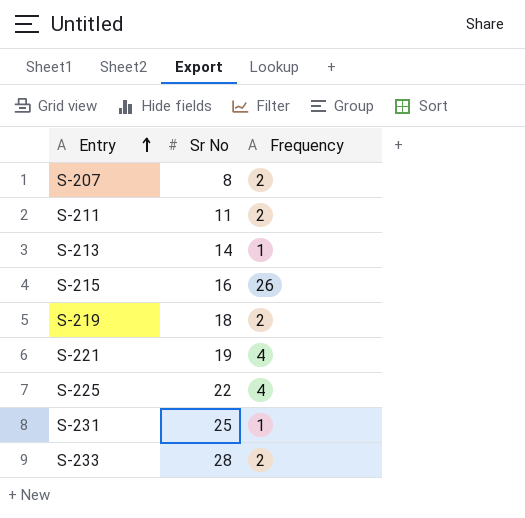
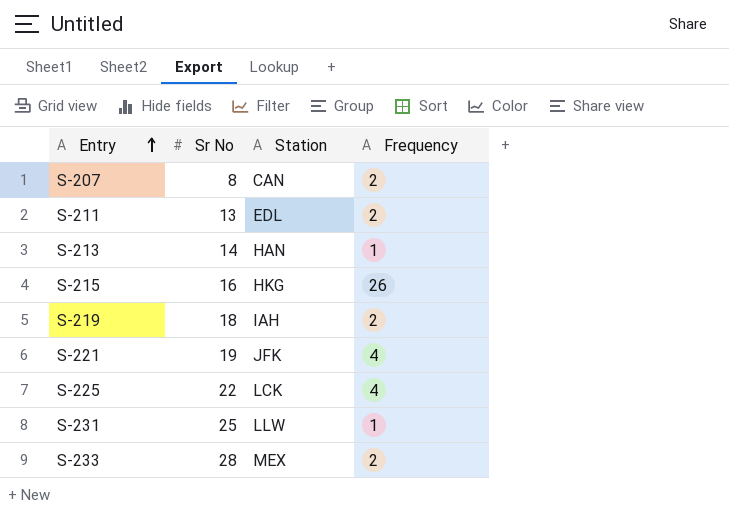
column Station | position: none -> 3
S-211 | Sr No: 11 -> 13

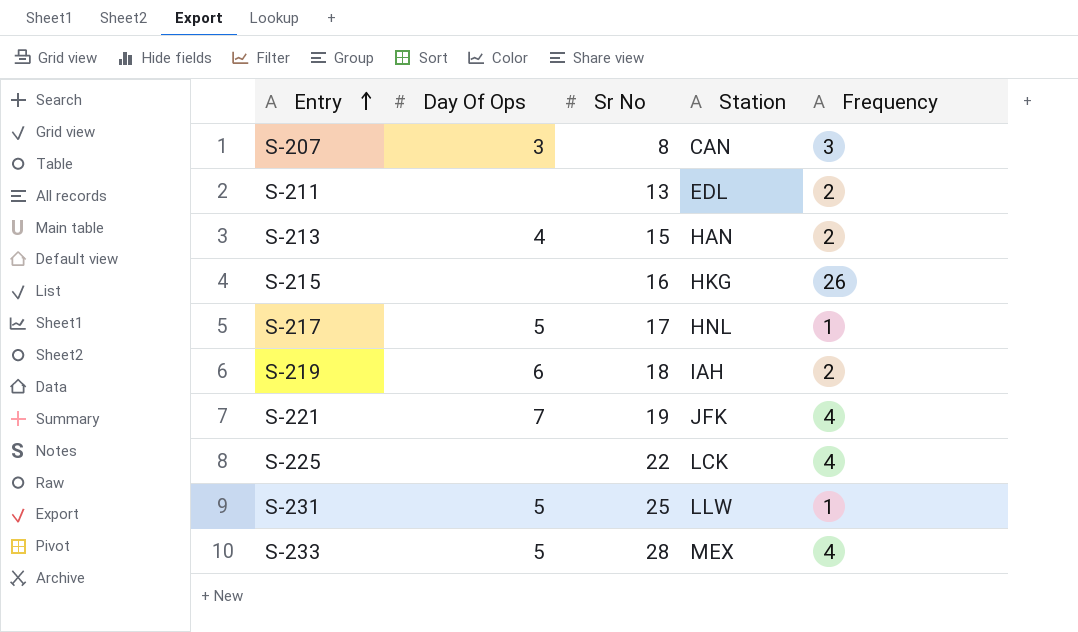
column Day Of Ops | position: none -> 2
S-207 | Frequency: 2 -> 3
S-213 | Sr No: 14 -> 15
S-213 | Frequency: 1 -> 2
row S-217: none -> 5 | 17 | HNL | 1
S-233 | Frequency: 2 -> 4

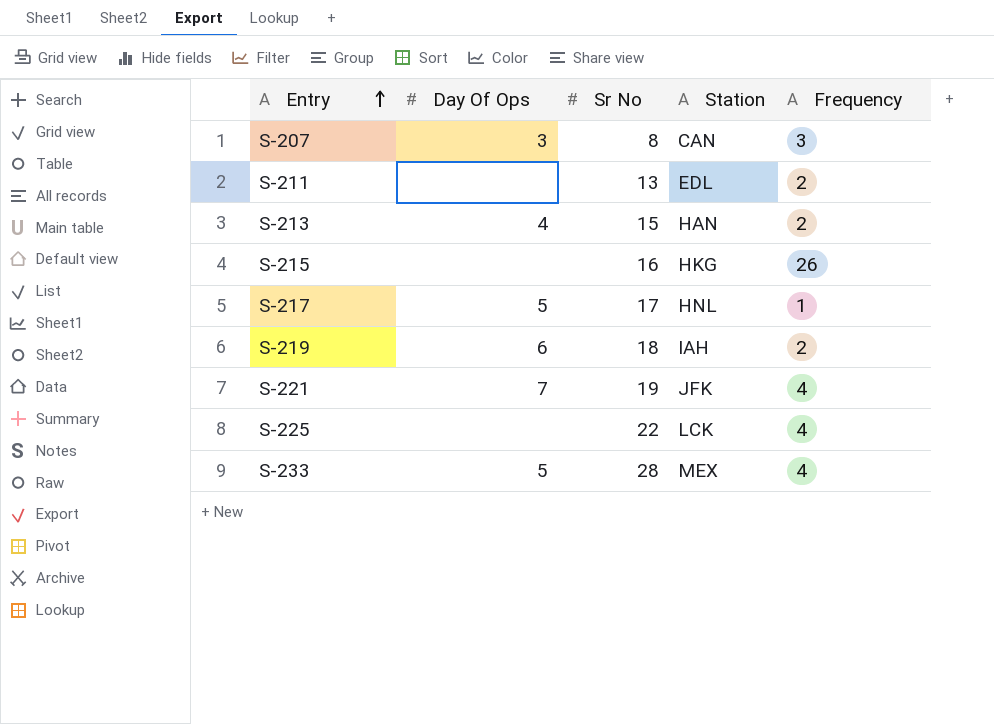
row S-231: 5 | 25 | LLW | 1 -> none

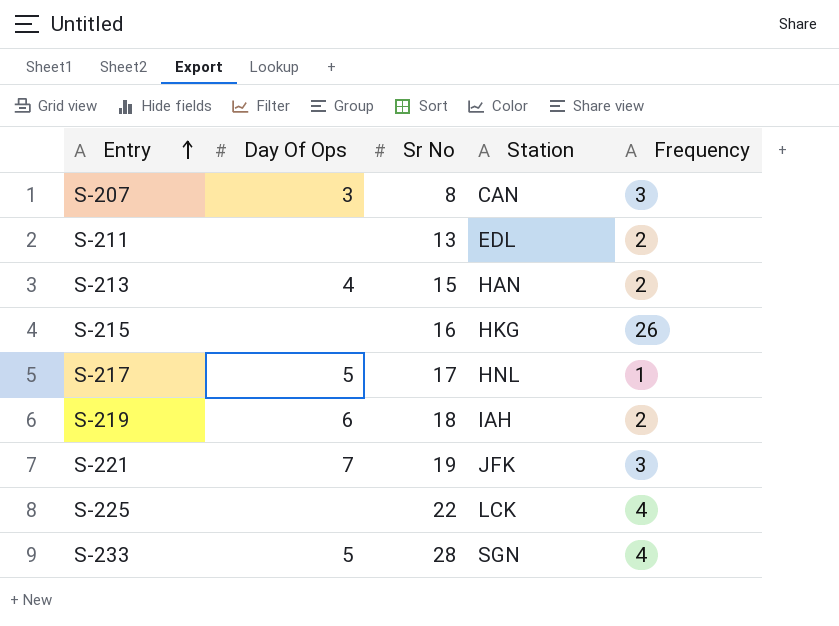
S-221 | Frequency: 4 -> 3
S-233 | Station: MEX -> SGN

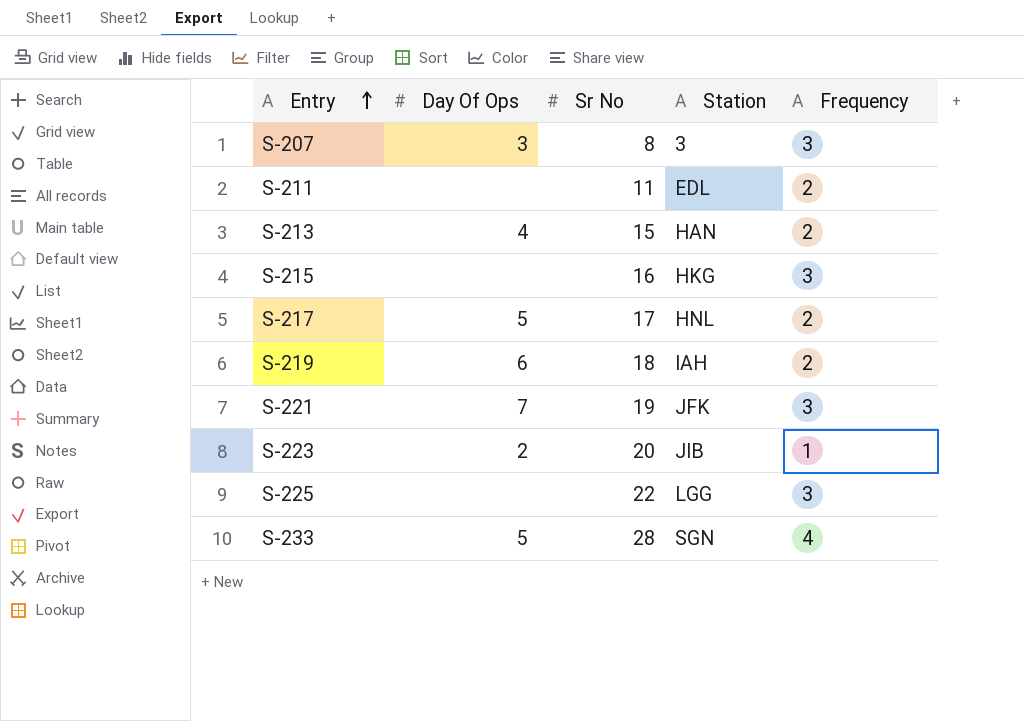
S-207 | Station: CAN -> 3
S-211 | Sr No: 13 -> 11
S-215 | Frequency: 26 -> 3
S-217 | Frequency: 1 -> 2
row S-223: none -> 2 | 20 | JIB | 1
S-225 | Station: LCK -> LGG
S-225 | Frequency: 4 -> 3

